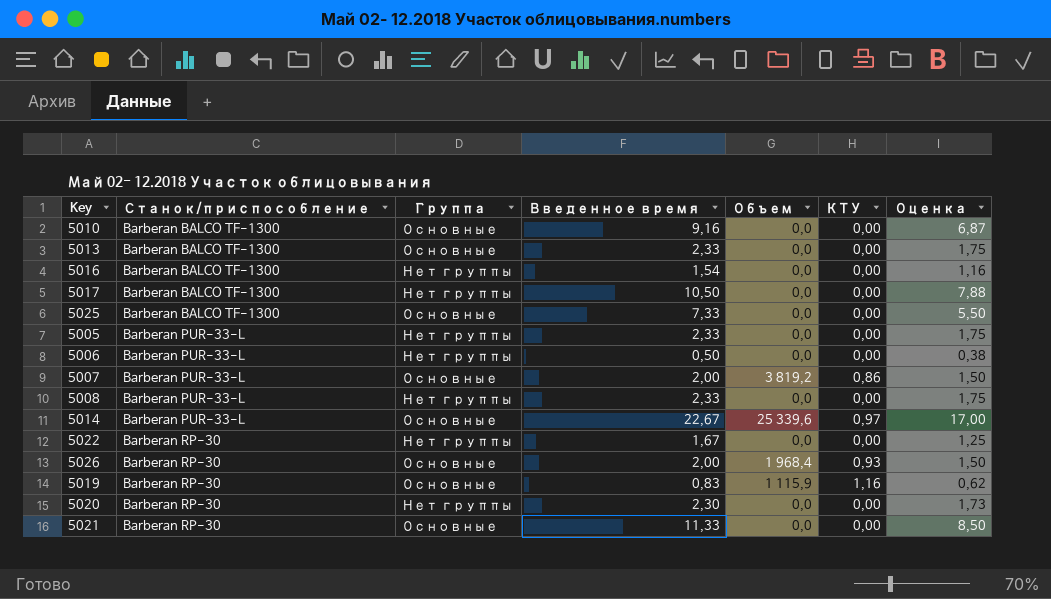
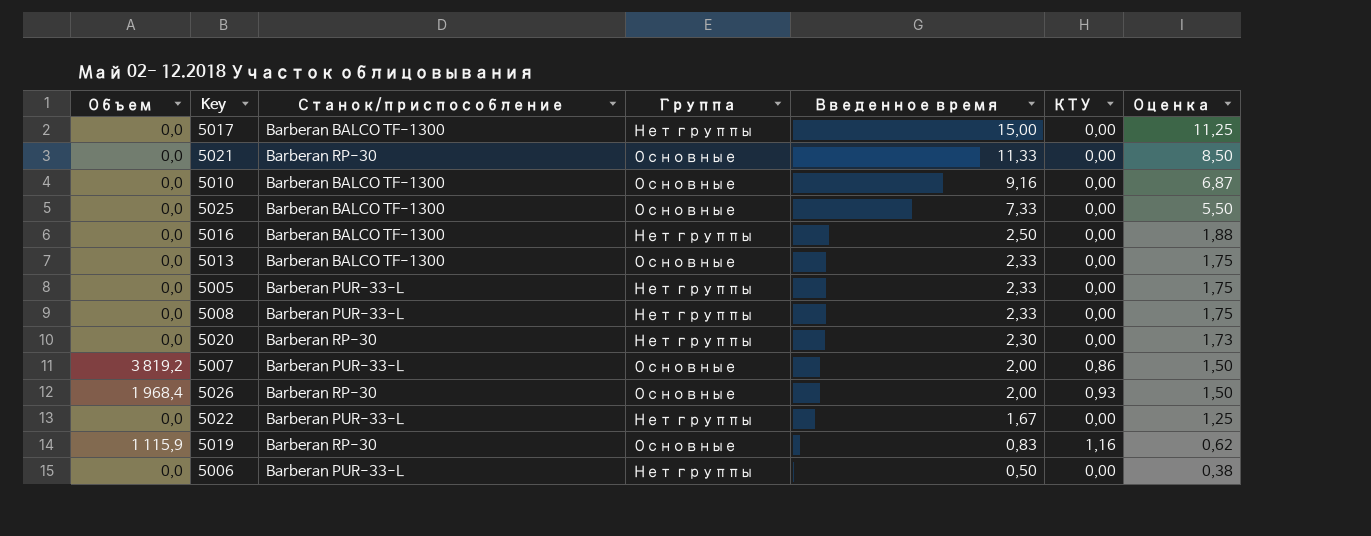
row order: Станок/приспособление ascending -> Введенное время descending
column Объем | position: 5 -> 1
row 5014: Barberan PUR-33-L | Основные | 22,67 | 25 339,6 | 0,97 | 17,00 -> none
5017 | Введенное время: 10,50 -> 15,00
5017 | Оценка: 7,88 -> 11,25
5016 | Введенное время: 1,54 -> 2,50
5016 | Оценка: 1,16 -> 1,88
5022 | Станок/приспособление: Barberan RP-30 -> Barberan PUR-33-L

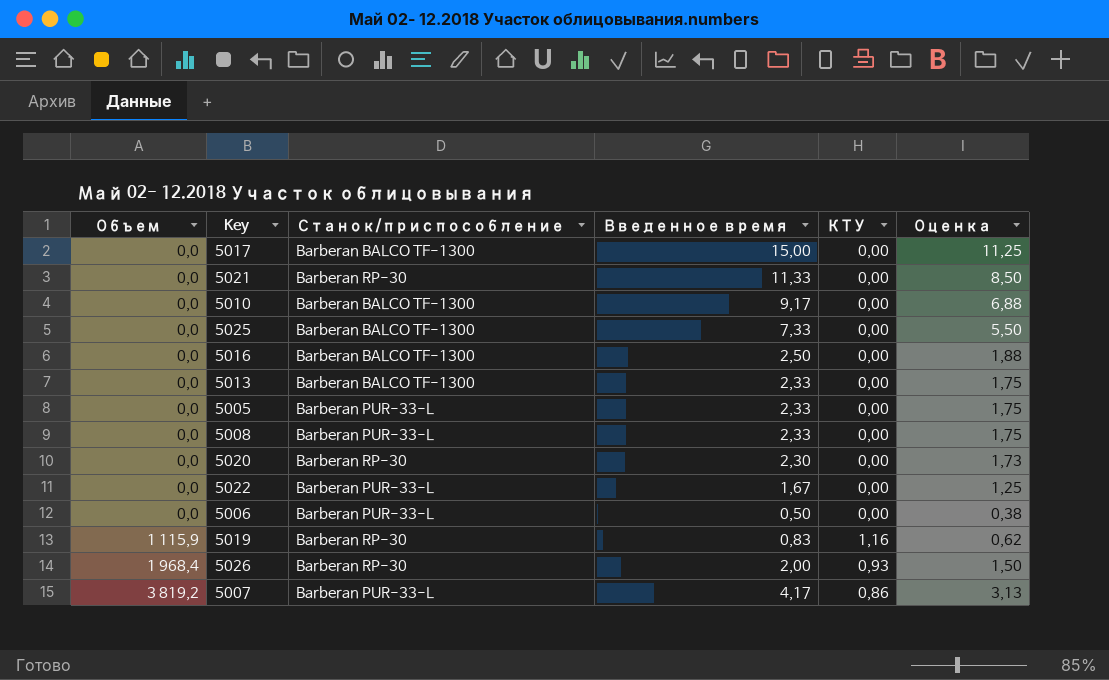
row order: Введенное время descending -> Объем ascending
column Группа | position: 4 -> none
5010 | Введенное время: 9,16 -> 9,17
5010 | Оценка: 6,87 -> 6,88
5007 | Введенное время: 2,00 -> 4,17
5007 | Оценка: 1,50 -> 3,13

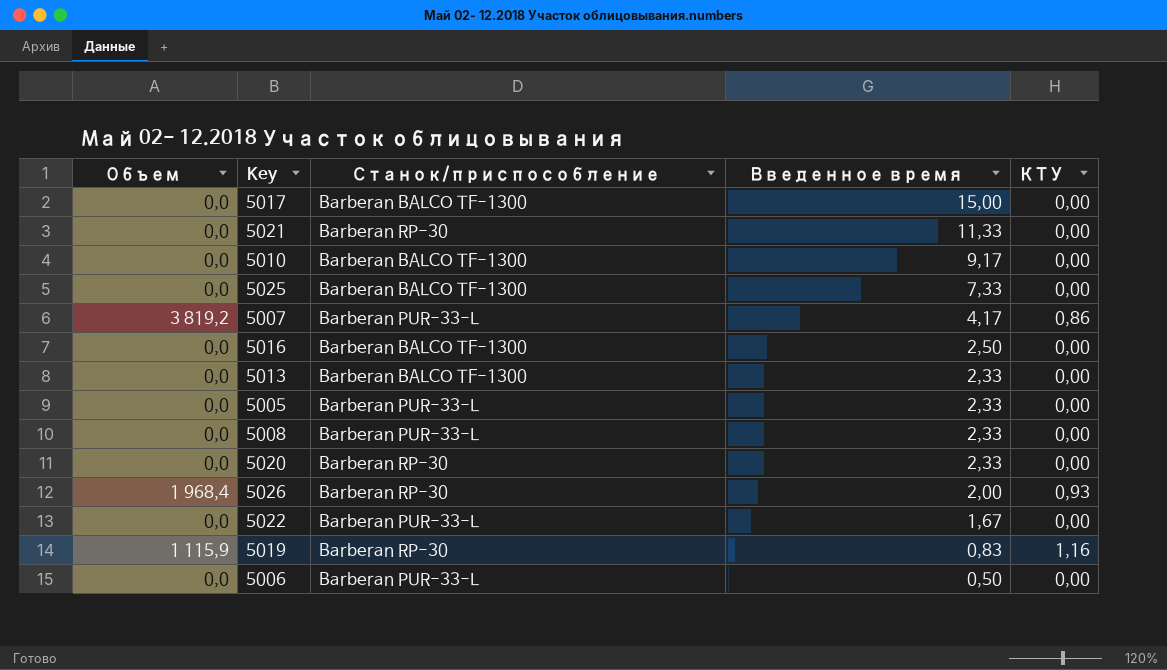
row order: Объем ascending -> Введенное время descending
column Оценка | formula: [Введенное время] * 0,75 -> none
5020 | Введенное время: 2,30 -> 2,33

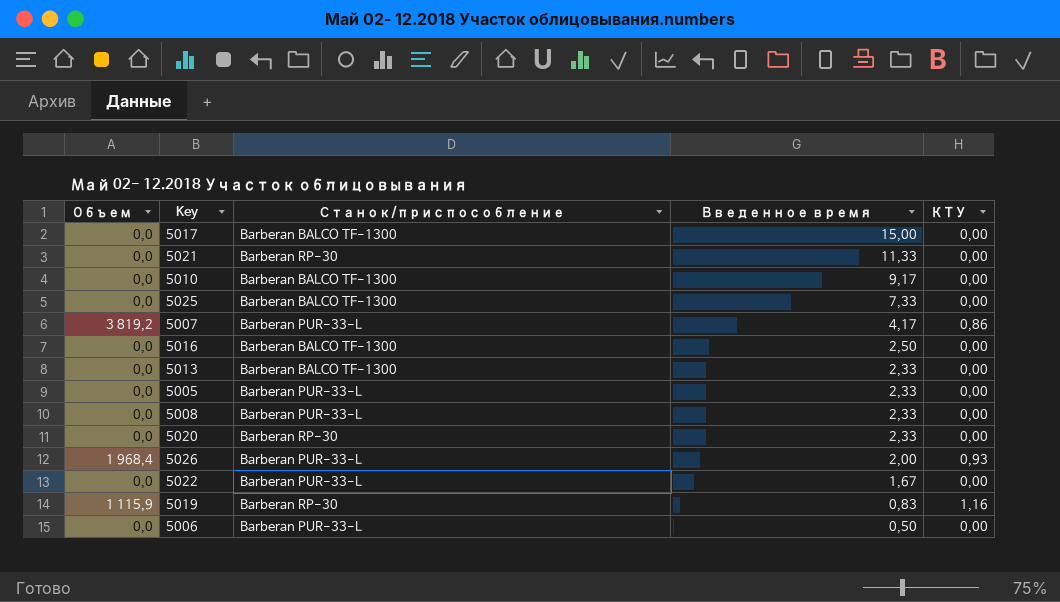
5026 | Станок/приспособление: Barberan RP-30 -> Barberan PUR-33-L

